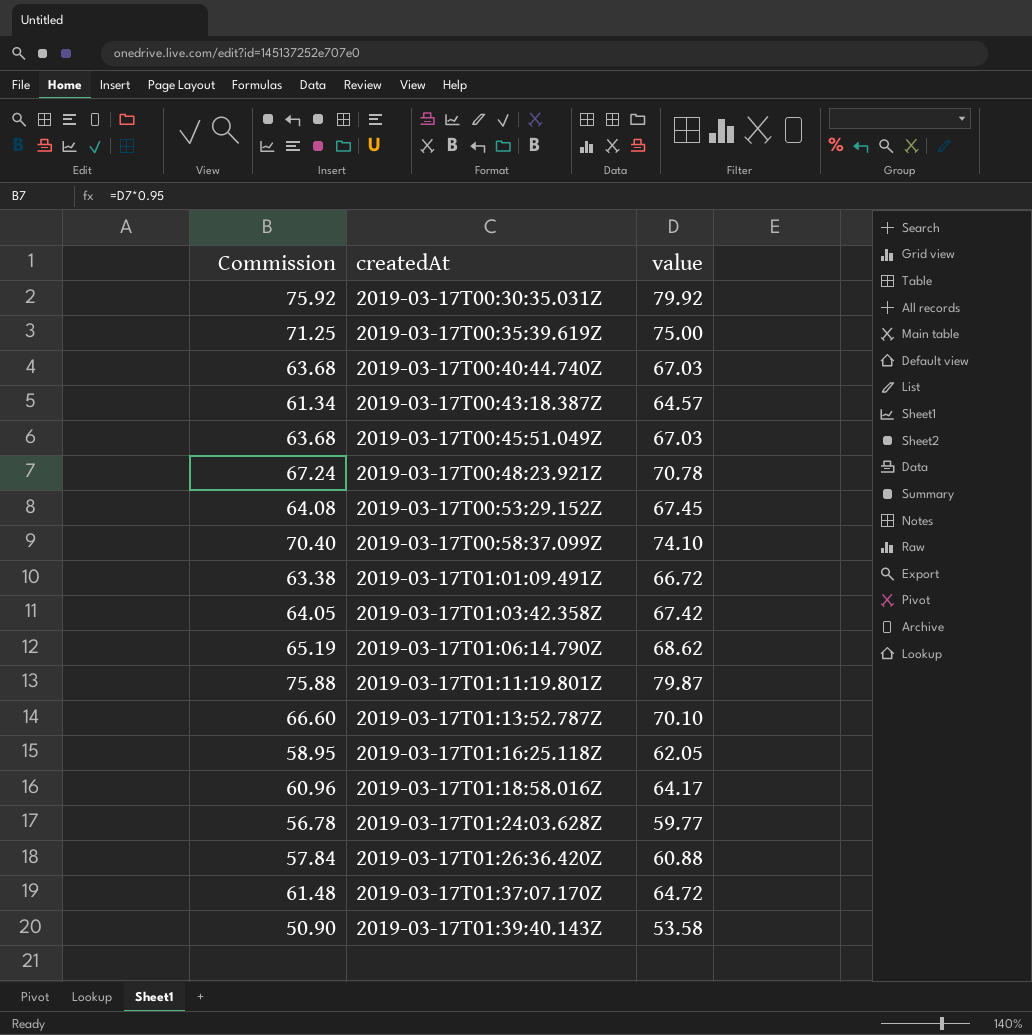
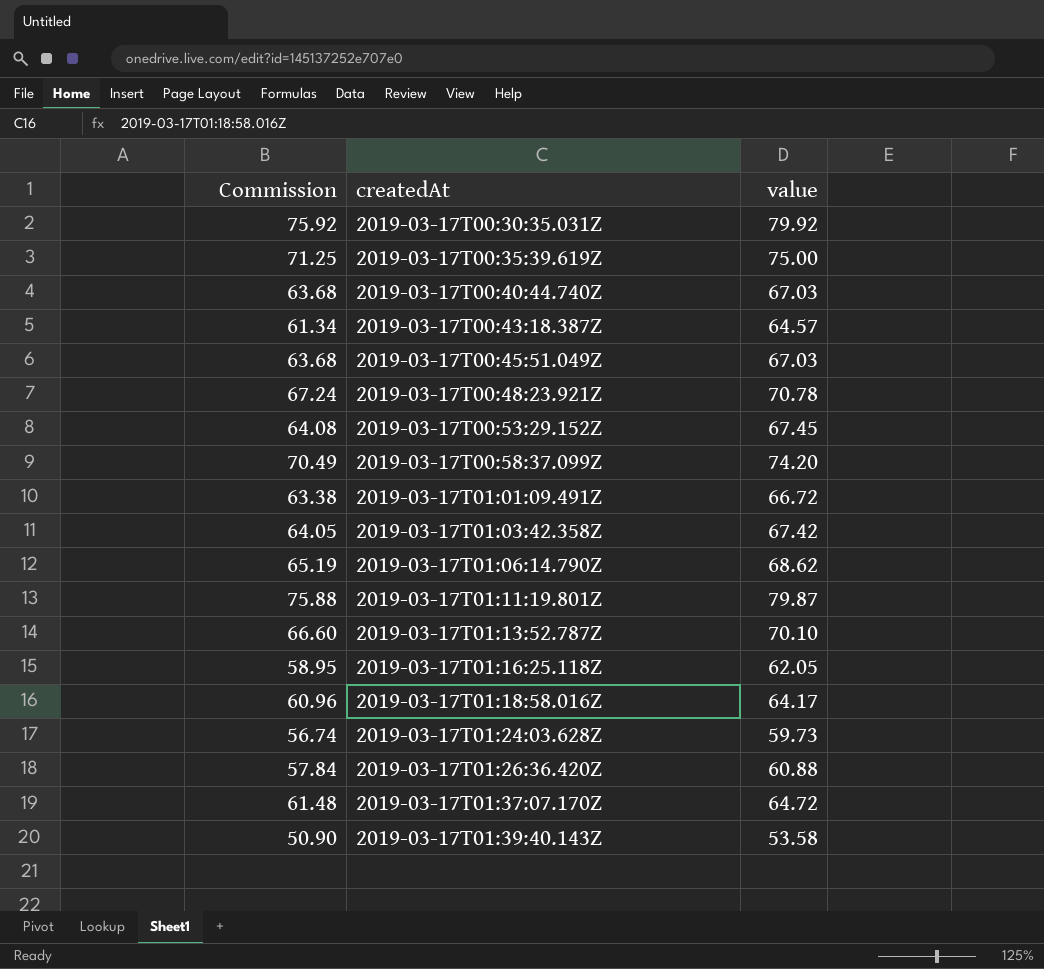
2019-03-17T00:58:37.099Z | Commission: 70.40 -> 70.49
2019-03-17T00:58:37.099Z | value: 74.10 -> 74.20
2019-03-17T01:24:03.628Z | Commission: 56.78 -> 56.74
2019-03-17T01:24:03.628Z | value: 59.77 -> 59.73

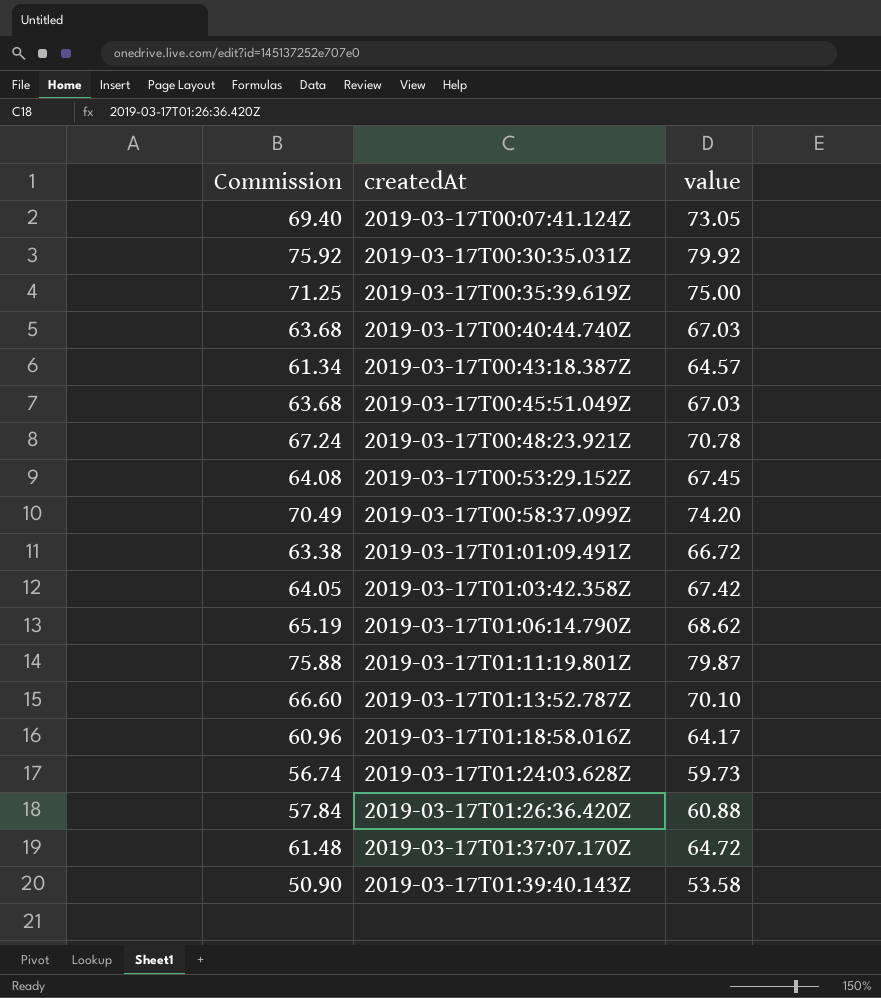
row 2019-03-17T01:16:25.118Z: 58.95 | 62.05 -> none
row 2019-03-17T00:07:41.124Z: none -> 69.40 | 73.05

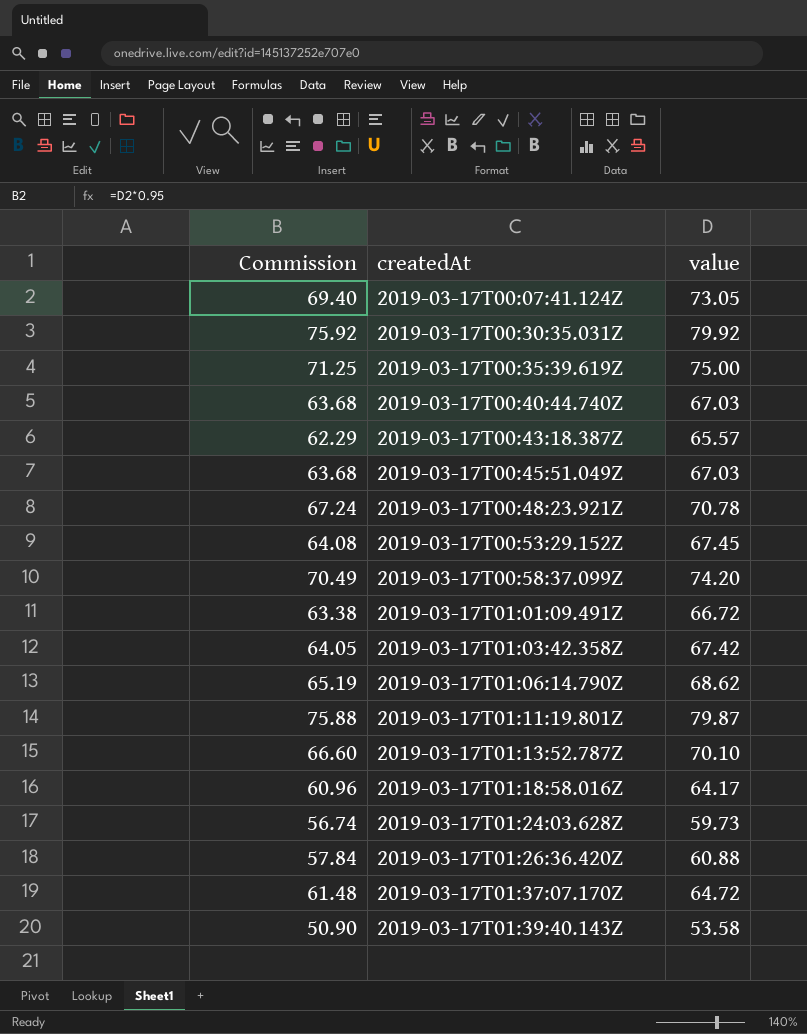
2019-03-17T00:43:18.387Z | Commission: 61.34 -> 62.29
2019-03-17T00:43:18.387Z | value: 64.57 -> 65.57

